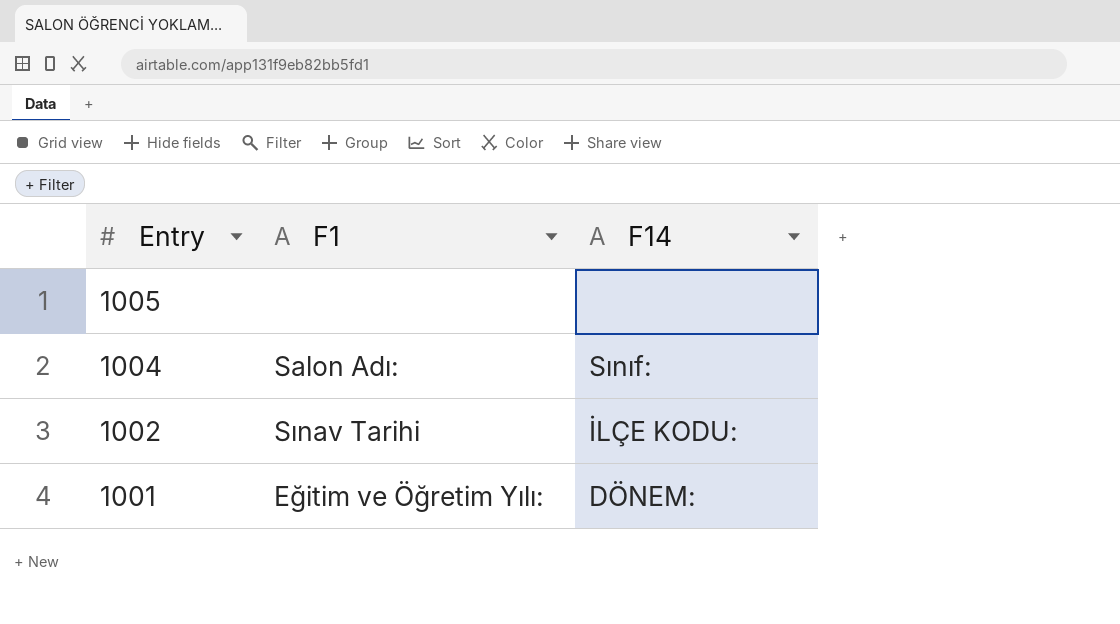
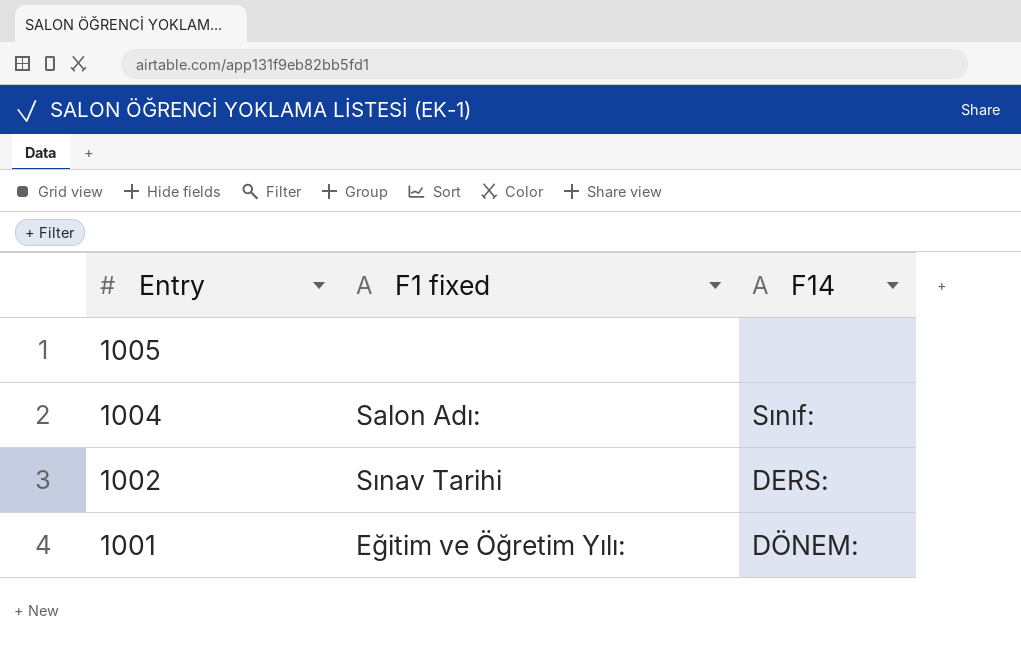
column name: F1 -> F1 fixed
1002 | F14: İLÇE KODU: -> DERS:

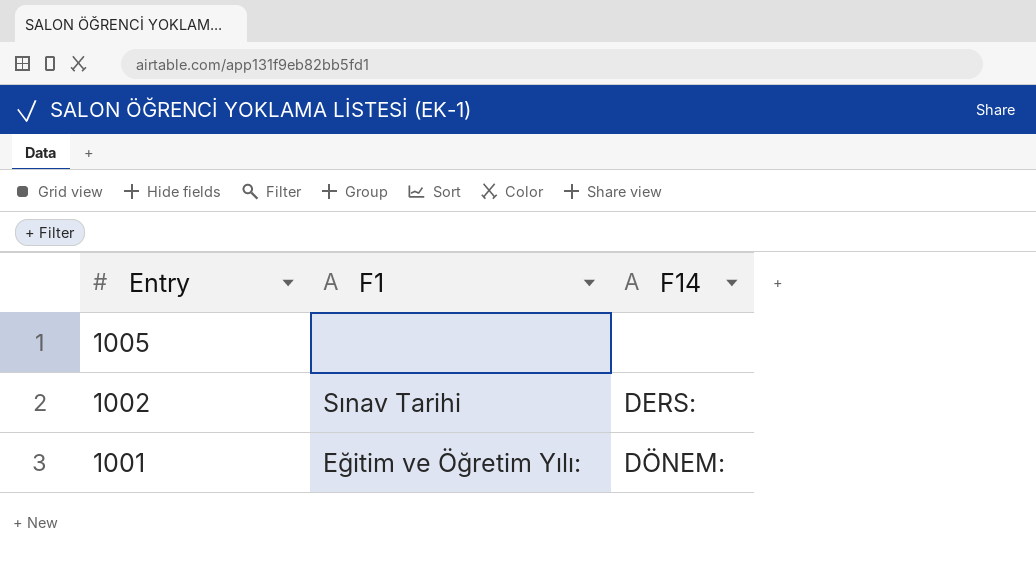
column name: F1 fixed -> F1
row 1004: Salon Adı: | Sınıf: -> none

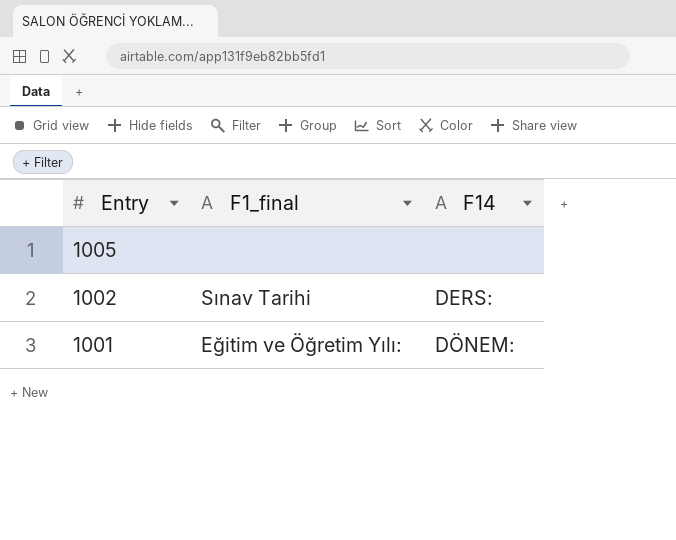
column name: F1 -> F1_final

